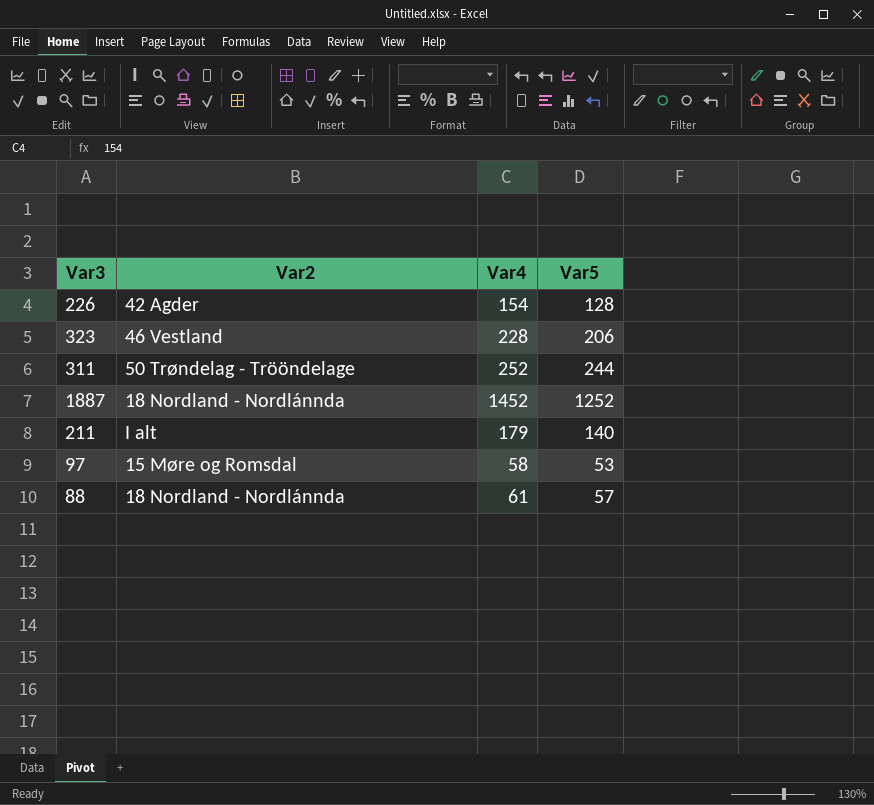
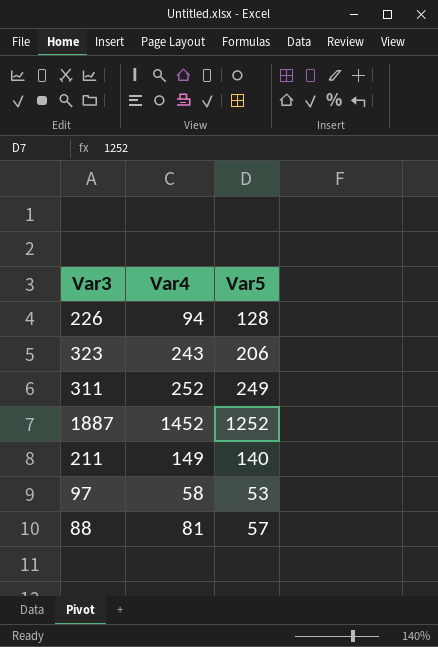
column Var2 | position: 2 -> none
226 | Var4: 154 -> 94
323 | Var4: 228 -> 243
311 | Var5: 244 -> 249
211 | Var4: 179 -> 149
88 | Var4: 61 -> 81

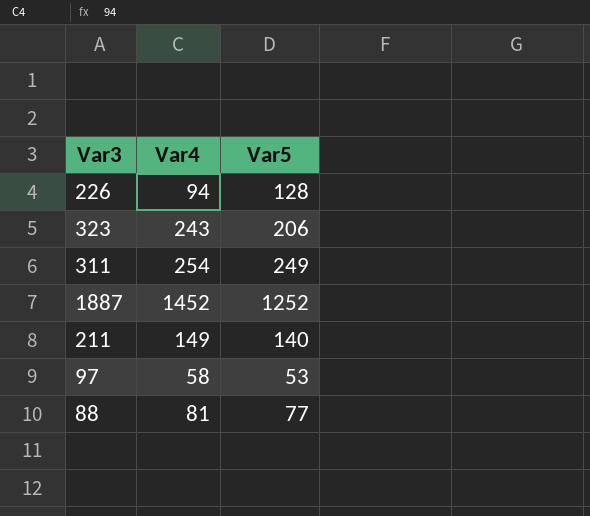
311 | Var4: 252 -> 254
88 | Var5: 57 -> 77

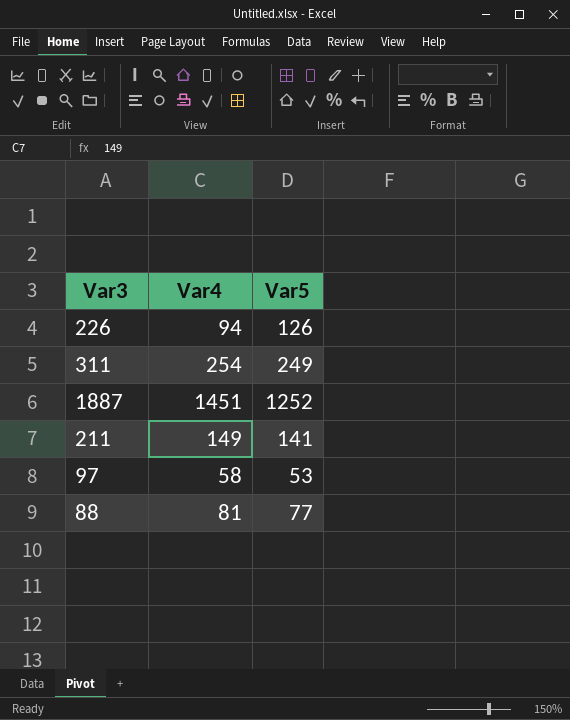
row 323: 243 | 206 -> none
226 | Var5: 128 -> 126
1887 | Var4: 1452 -> 1451
211 | Var5: 140 -> 141

